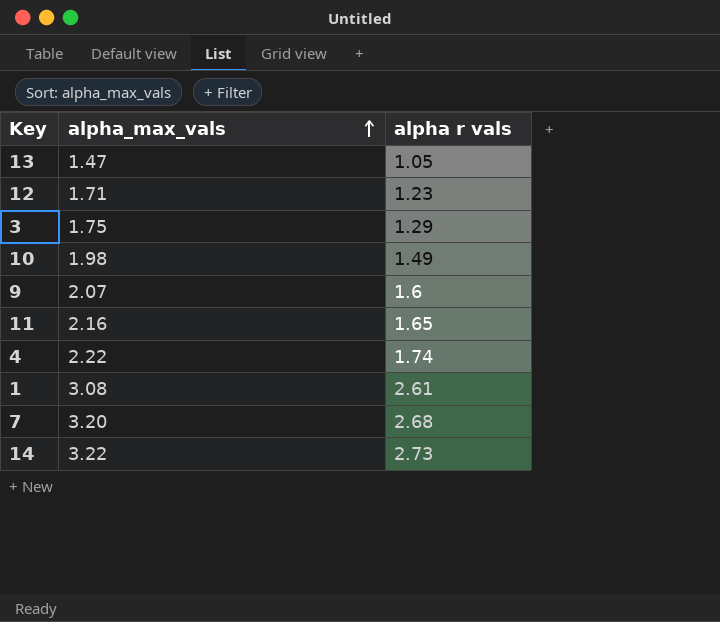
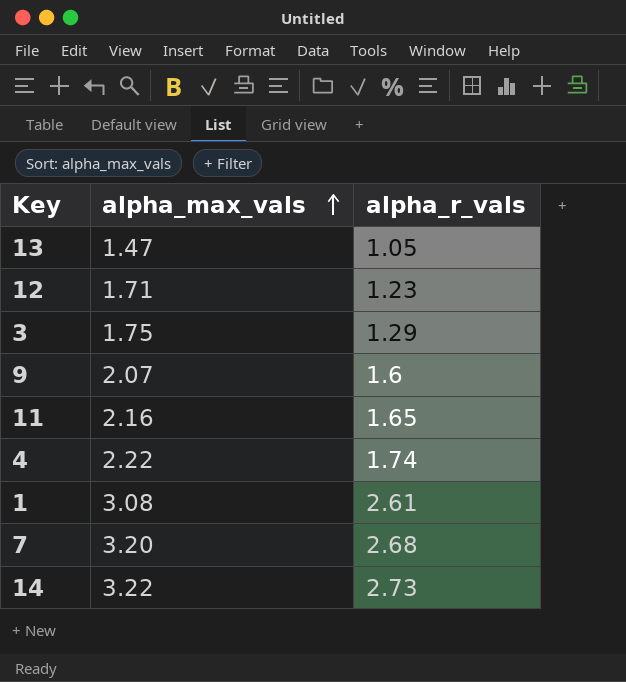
column name: alpha r vals -> alpha_r_vals
row 10: 1.98 | 1.49 -> none

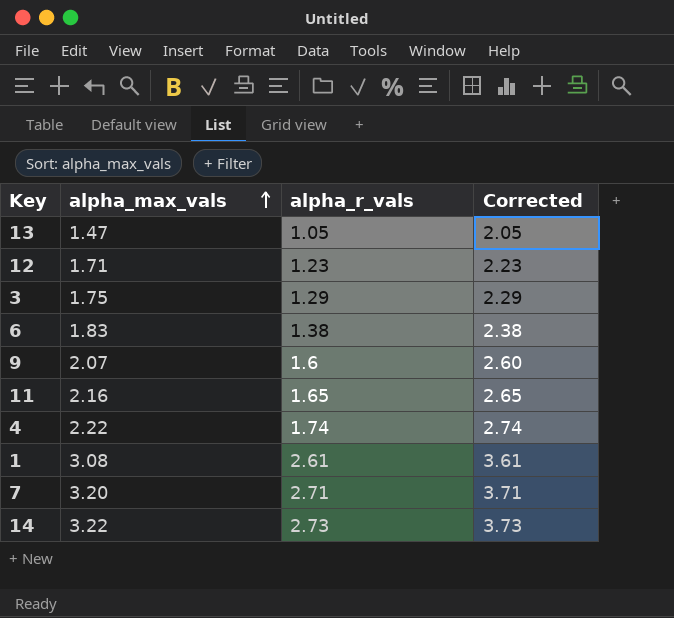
column Corrected | formula: none -> [alpha_r_vals] + 1
row 6: none -> 1.83 | 1.38 | 2.38
7 | alpha_r_vals: 2.68 -> 2.71

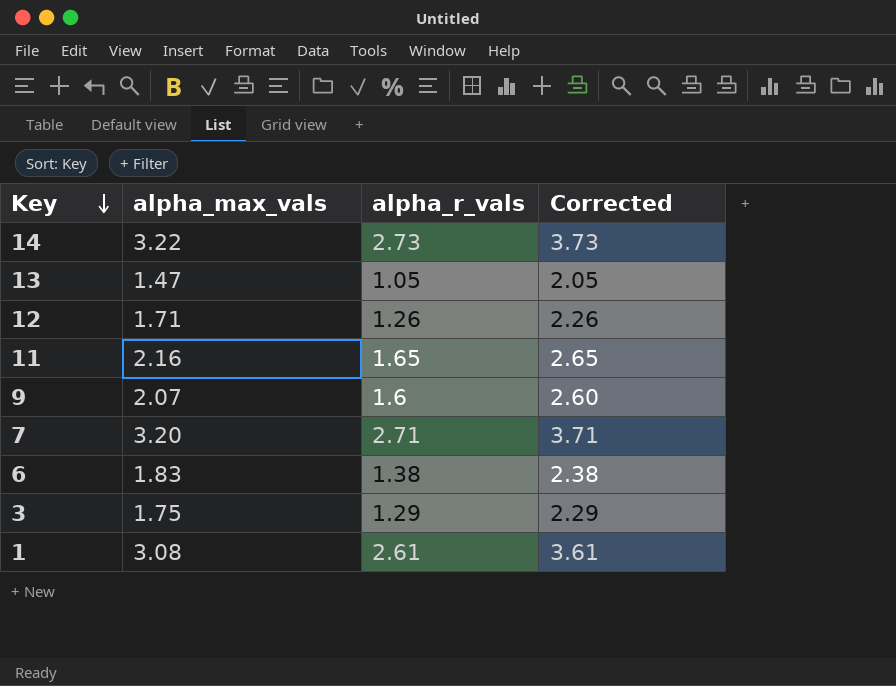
row order: alpha_max_vals ascending -> Key descending
row 4: 2.22 | 1.74 | 2.74 -> none
12 | alpha_r_vals: 1.23 -> 1.26
12 | Corrected: 2.23 -> 2.26

